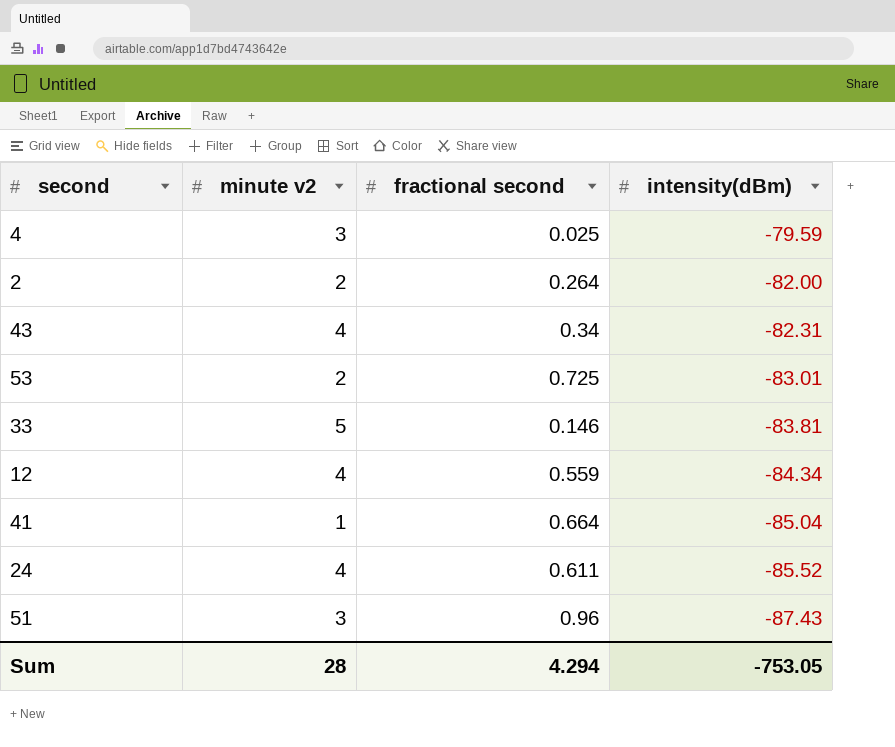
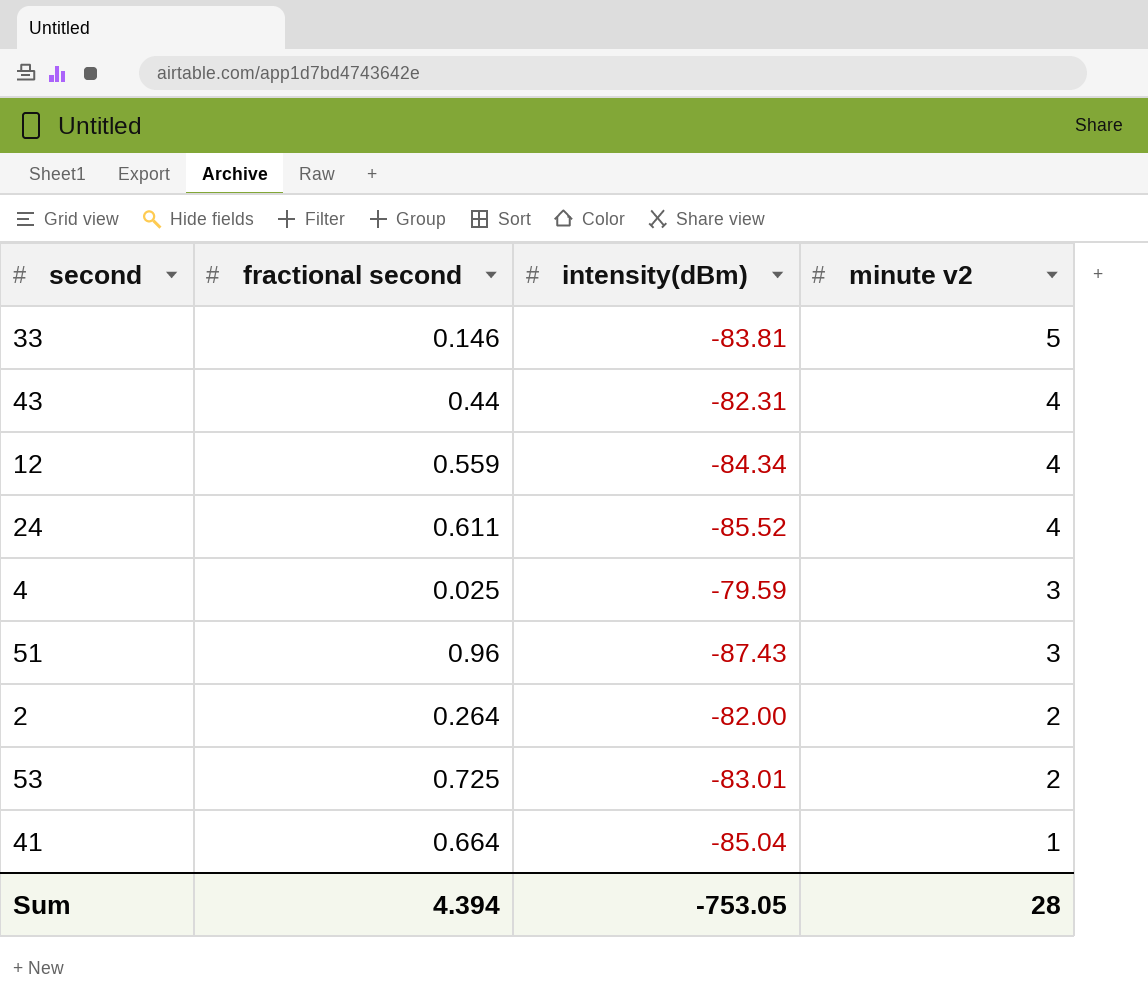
row order: intensity(dBm) descending -> minute v2 descending
column minute v2 | position: 2 -> 4
43 | fractional second: 0.34 -> 0.44
Sum | fractional second: 4.294 -> 4.394

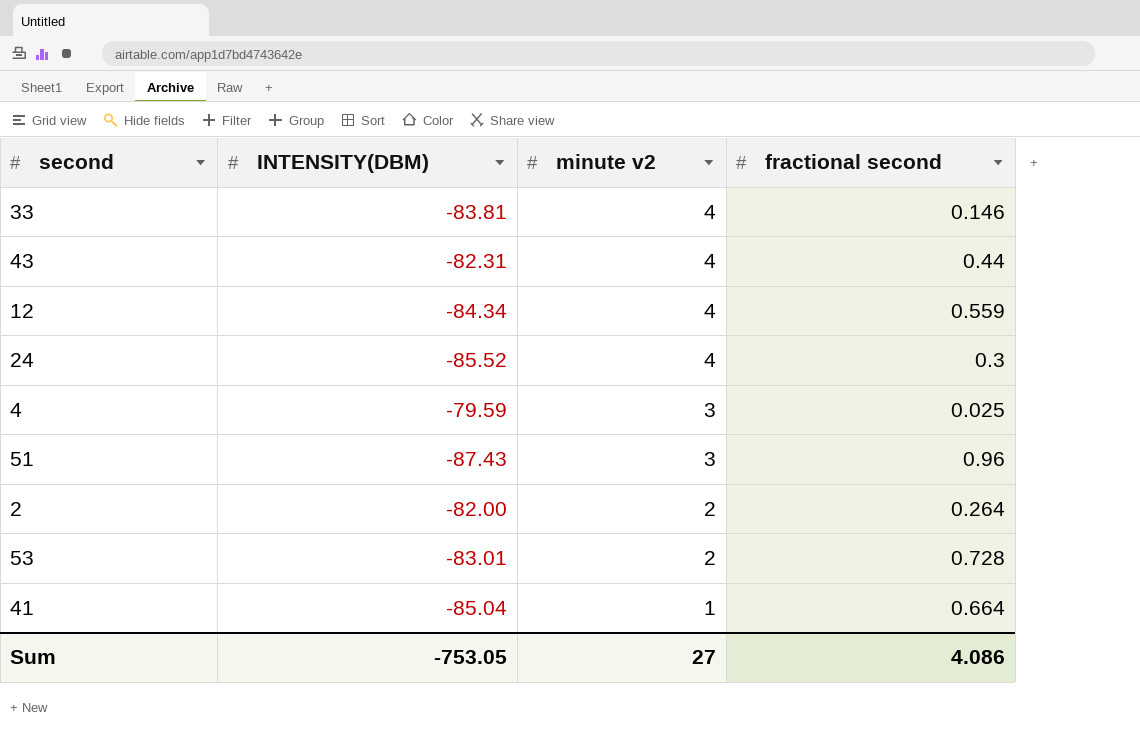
column name: intensity(dBm) -> INTENSITY(DBM)
column fractional second | position: 2 -> 4
33 | minute v2: 5 -> 4
24 | fractional second: 0.611 -> 0.3
53 | fractional second: 0.725 -> 0.728
Sum | minute v2: 28 -> 27
Sum | fractional second: 4.394 -> 4.086

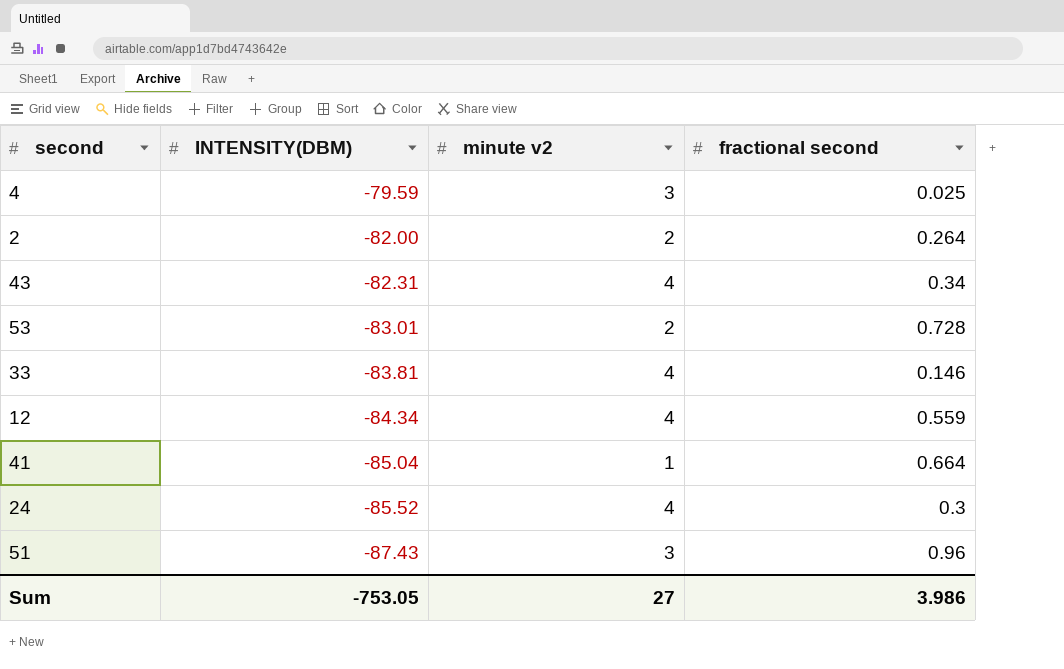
row order: minute v2 descending -> INTENSITY(DBM) descending
43 | fractional second: 0.44 -> 0.34
Sum | fractional second: 4.086 -> 3.986

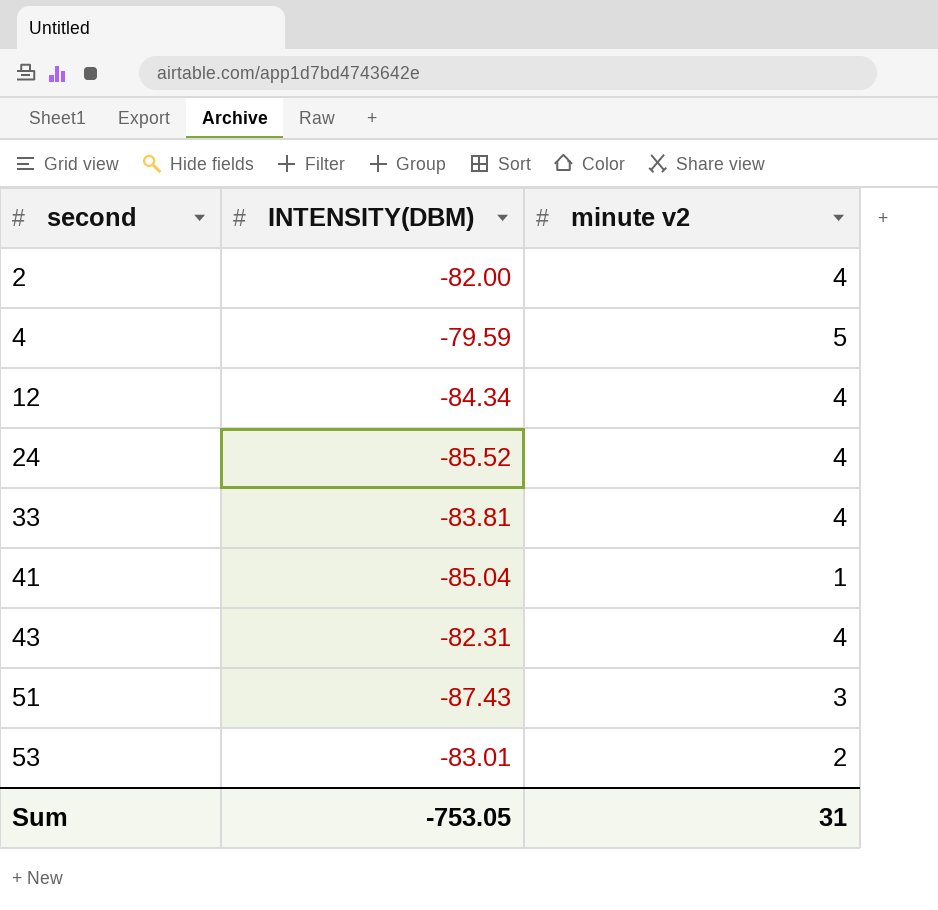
row order: INTENSITY(DBM) descending -> second ascending
column fractional second | position: 4 -> none
2 | minute v2: 2 -> 4
4 | minute v2: 3 -> 5
Sum | minute v2: 27 -> 31

